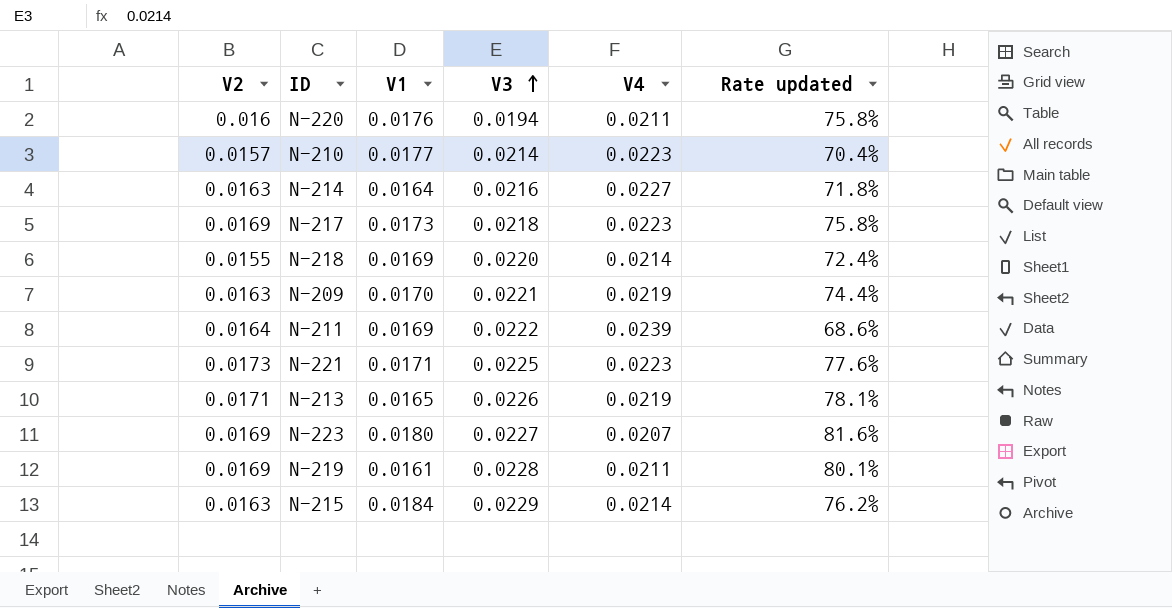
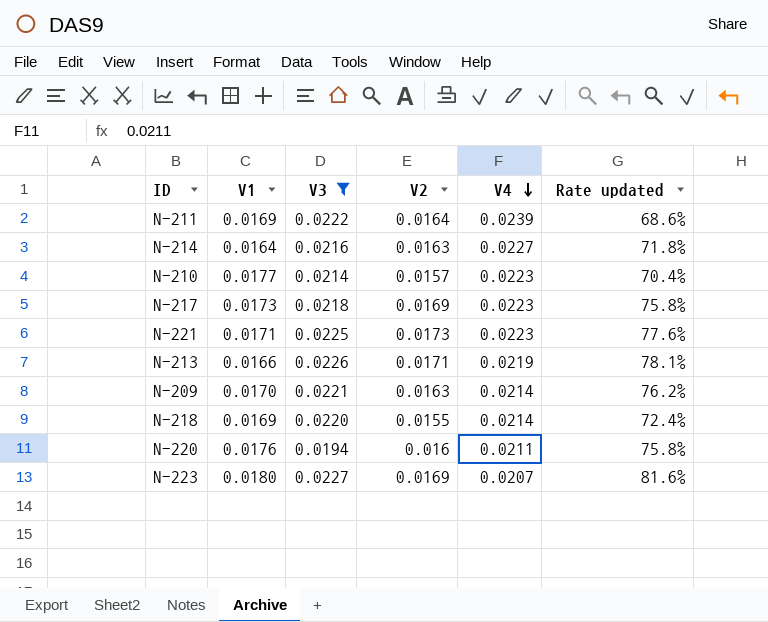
filter: none -> V3 <= 0.0227
row order: V3 ascending -> V4 descending
column V2 | position: 1 -> 4
N-213 | V1: 0.0165 -> 0.0166
N-209 | V4: 0.0219 -> 0.0214
N-209 | Rate updated: 74.4% -> 76.2%

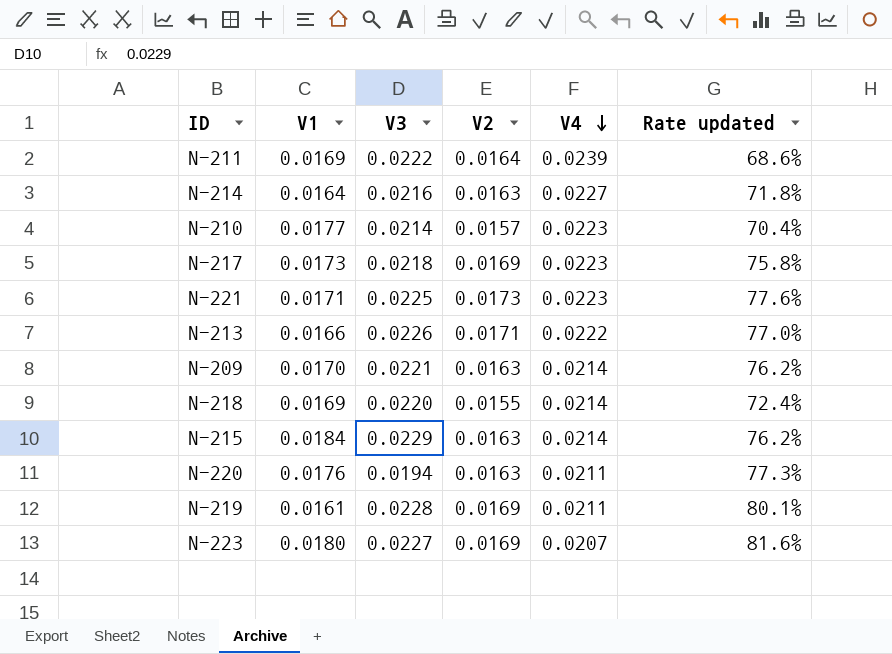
filter: V3 <= 0.0227 -> none
N-213 | V4: 0.0219 -> 0.0222
N-213 | Rate updated: 78.1% -> 77.0%
N-220 | V2: 0.016 -> 0.0163
N-220 | Rate updated: 75.8% -> 77.3%

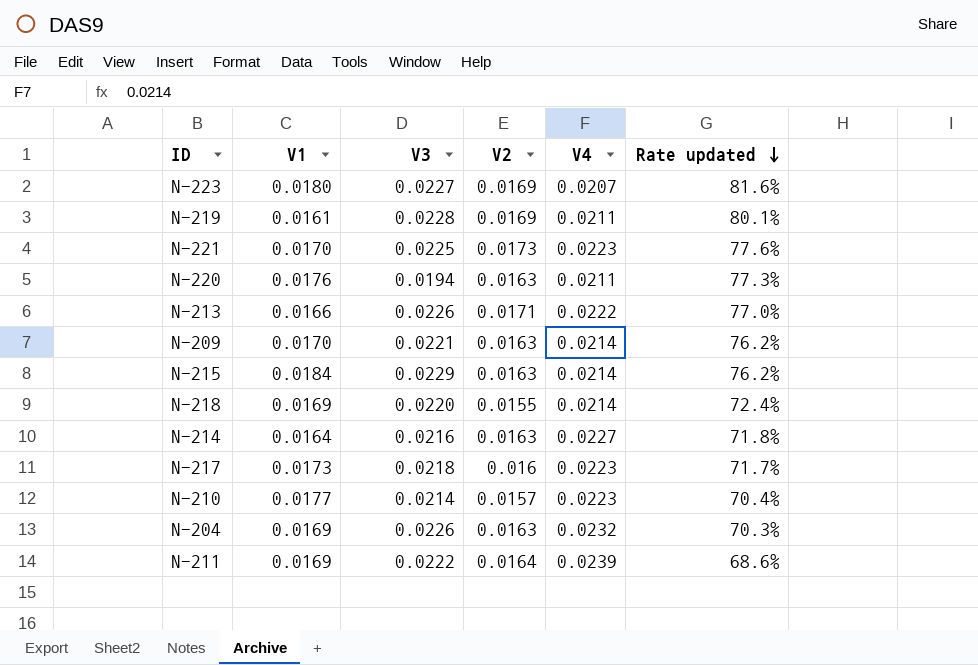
row order: V4 descending -> Rate updated descending
N-221 | V1: 0.0171 -> 0.0170
N-217 | V2: 0.0169 -> 0.016
N-217 | Rate updated: 75.8% -> 71.7%
row N-204: none -> 0.0169 | 0.0226 | 0.0163 | 0.0232 | 70.3%

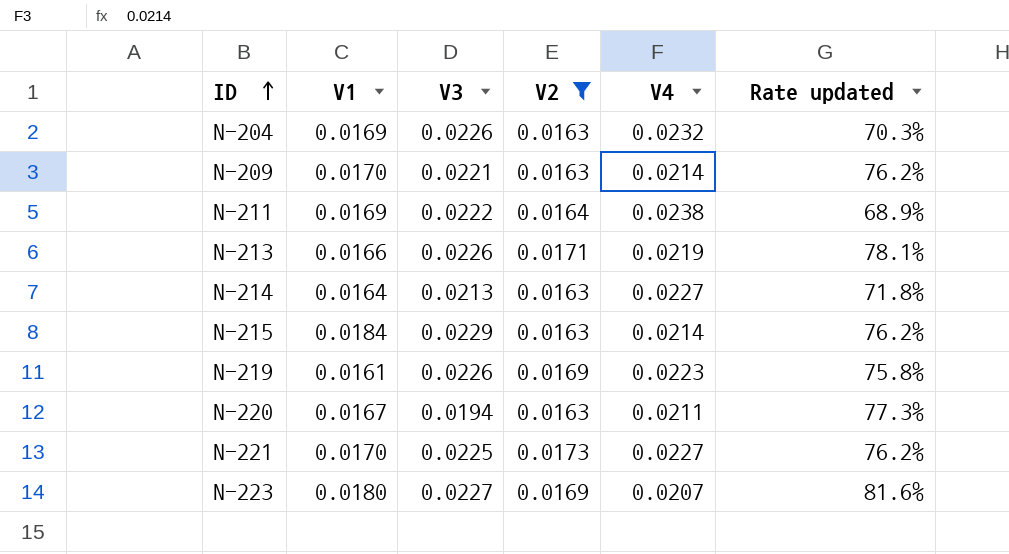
filter: none -> V2 >= 0.0163
row order: Rate updated descending -> ID ascending
N-211 | V4: 0.0239 -> 0.0238
N-211 | Rate updated: 68.6% -> 68.9%
N-213 | V4: 0.0222 -> 0.0219
N-213 | Rate updated: 77.0% -> 78.1%
N-214 | V3: 0.0216 -> 0.0213
N-219 | V3: 0.0228 -> 0.0226
N-219 | V4: 0.0211 -> 0.0223
N-219 | Rate updated: 80.1% -> 75.8%
N-220 | V1: 0.0176 -> 0.0167
N-221 | V4: 0.0223 -> 0.0227
N-221 | Rate updated: 77.6% -> 76.2%

